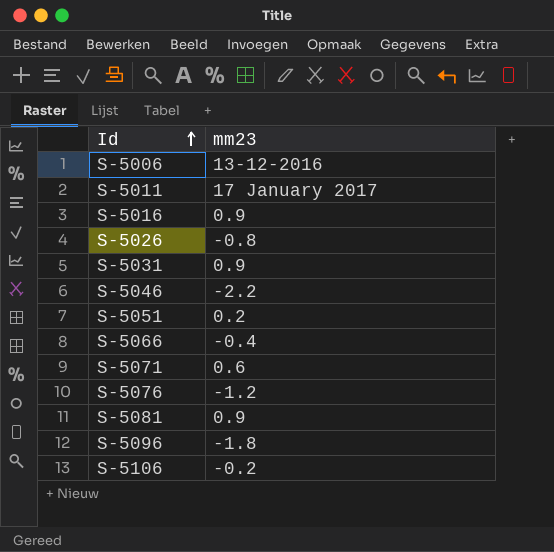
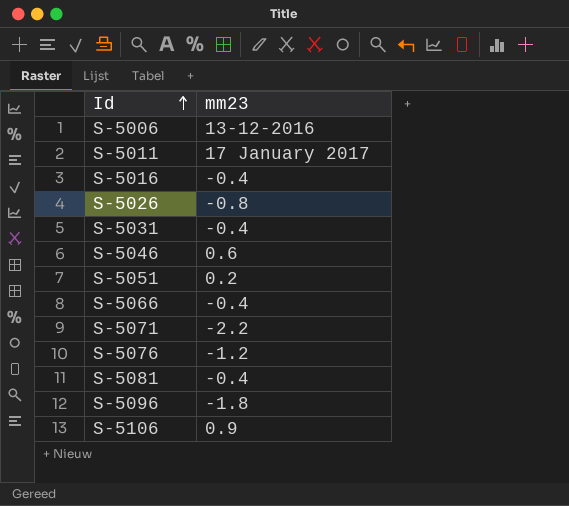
S-5016 | mm23: 0.9 -> -0.4
S-5031 | mm23: 0.9 -> -0.4
S-5046 | mm23: -2.2 -> 0.6
S-5071 | mm23: 0.6 -> -2.2
S-5081 | mm23: 0.9 -> -0.4
S-5106 | mm23: -0.2 -> 0.9

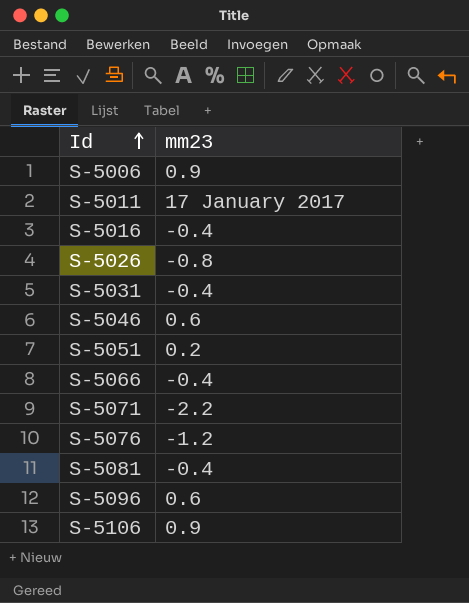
S-5006 | mm23: 13-12-2016 -> 0.9
S-5096 | mm23: -1.8 -> 0.6

